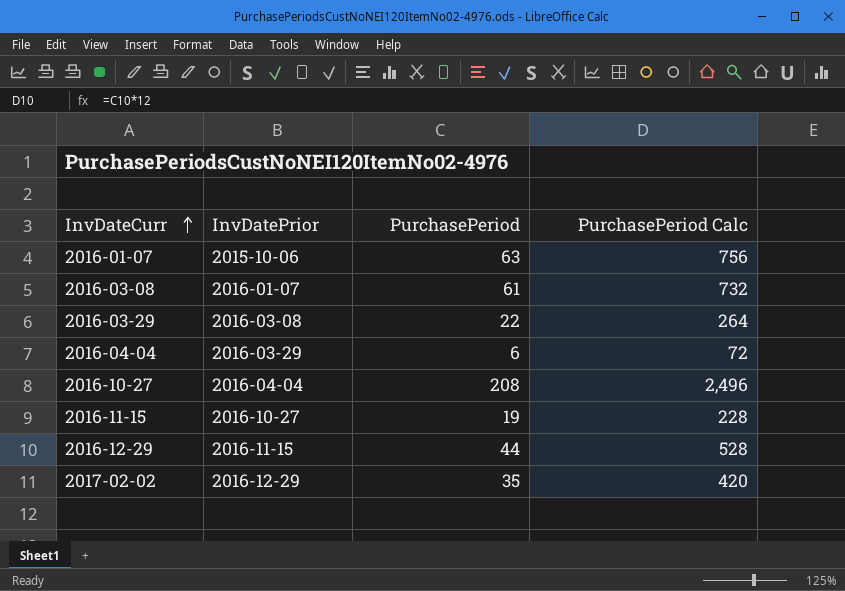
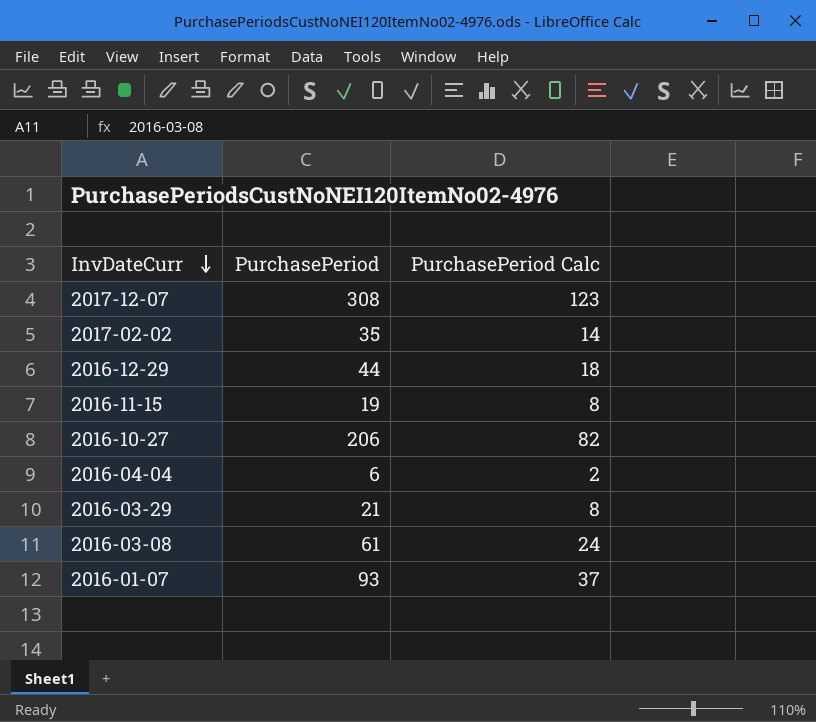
row order: InvDateCurr ascending -> InvDateCurr descending
column InvDatePrior | position: 2 -> none
column PurchasePeriod Calc | formula: [PurchasePeriod] * 12 -> [PurchasePeriod] * 0.4
row 2017-12-07: none -> 308 | 123
2016-10-27 | PurchasePeriod: 208 -> 206
2016-03-29 | PurchasePeriod: 22 -> 21
2016-01-07 | PurchasePeriod: 63 -> 93

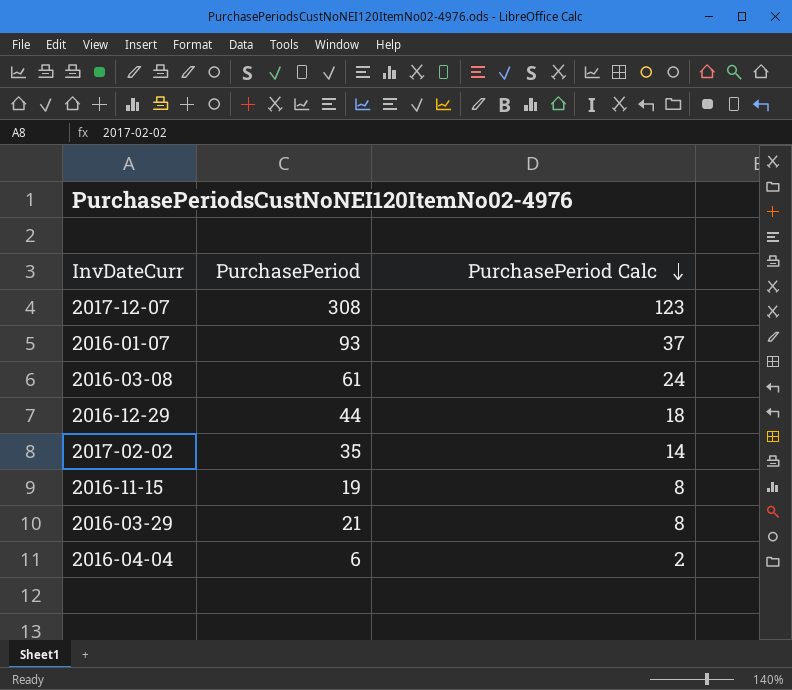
row order: InvDateCurr descending -> PurchasePeriod Calc descending
row 2016-10-27: 206 | 82 -> none

